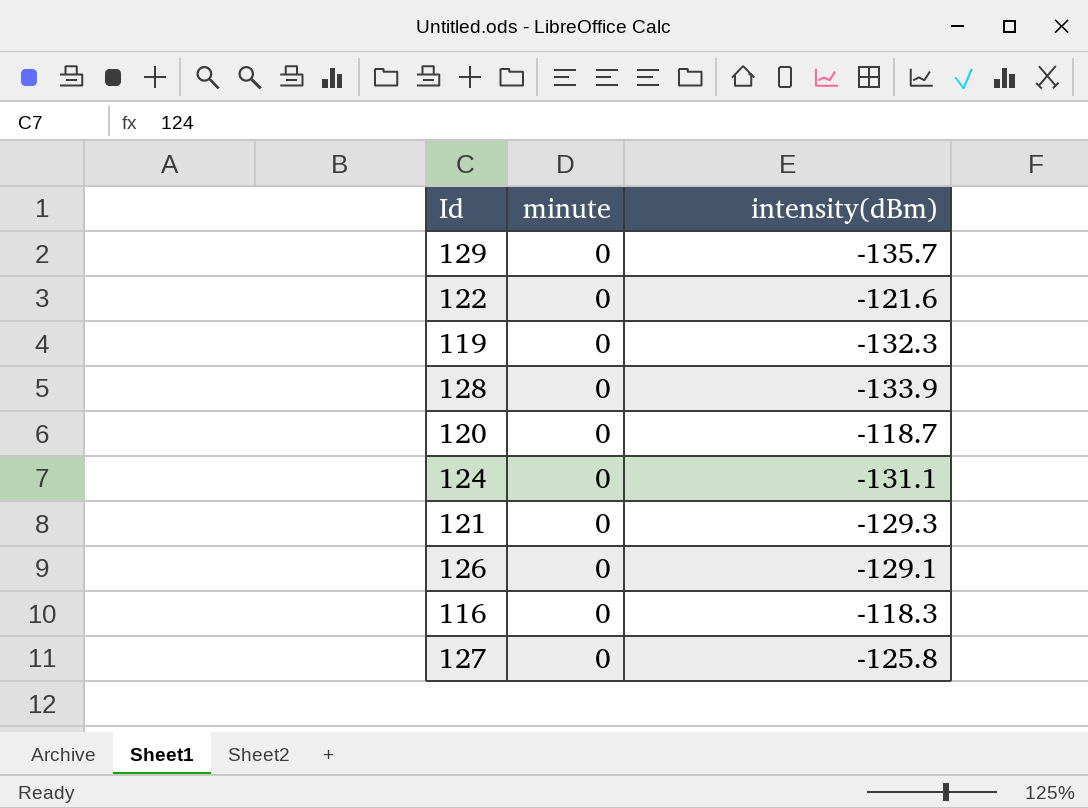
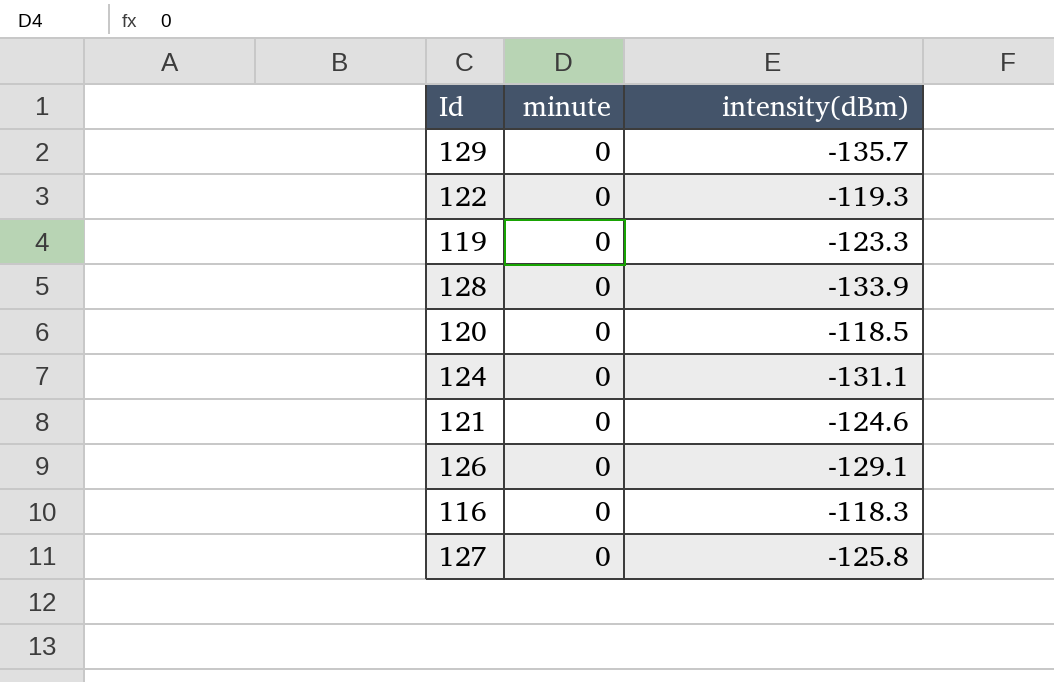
122 | intensity(dBm): -121.6 -> -119.3
119 | intensity(dBm): -132.3 -> -123.3
120 | intensity(dBm): -118.7 -> -118.5
121 | intensity(dBm): -129.3 -> -124.6

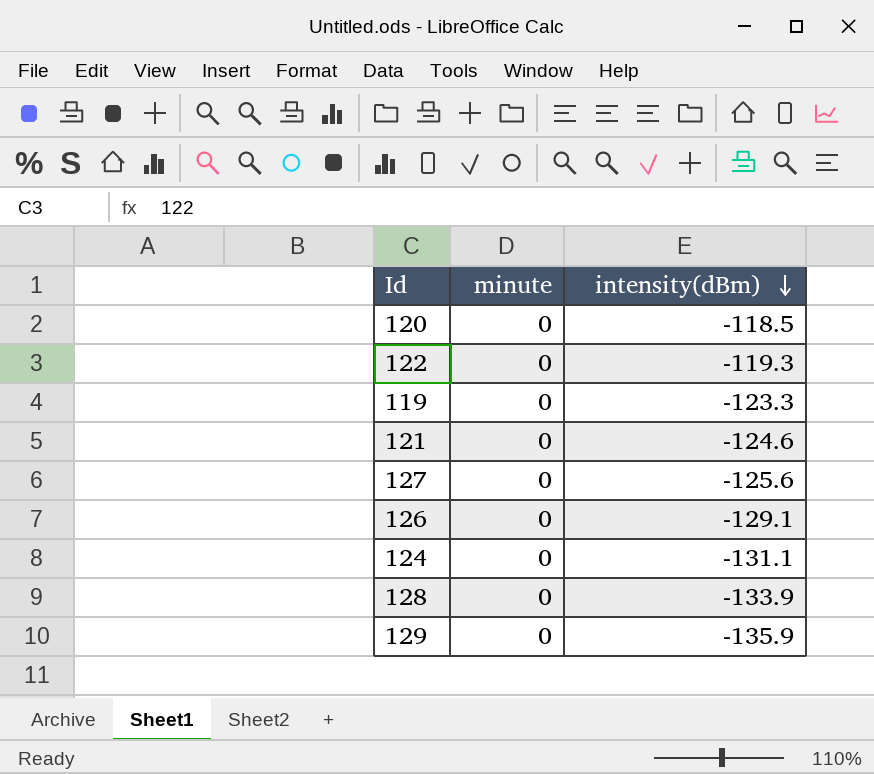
row order: none -> intensity(dBm) descending
row 116: 0 | -118.3 -> none
127 | intensity(dBm): -125.8 -> -125.6
129 | intensity(dBm): -135.7 -> -135.9

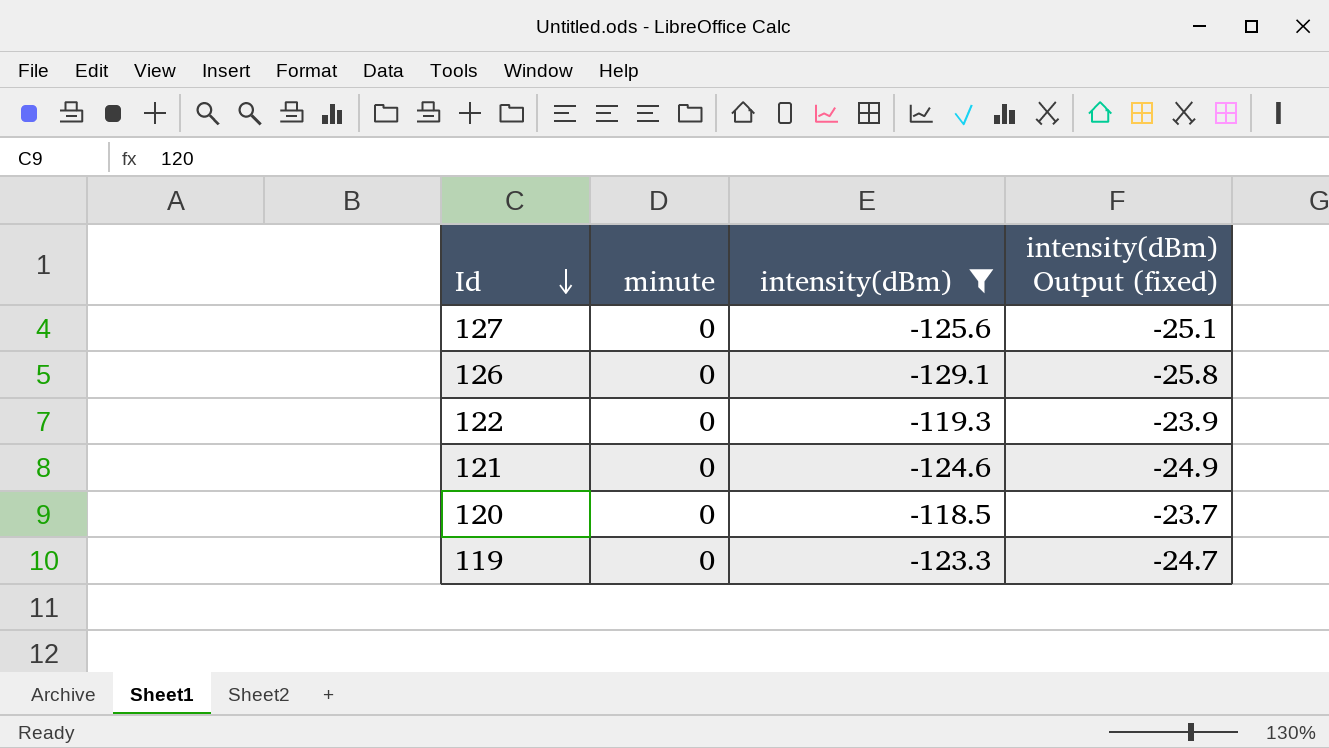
filter: none -> intensity(dBm) >= -129.1
row order: intensity(dBm) descending -> Id descending
column intensity(dBm) Output (fixed) | formula: none -> [intensity(dBm)] * 0.2

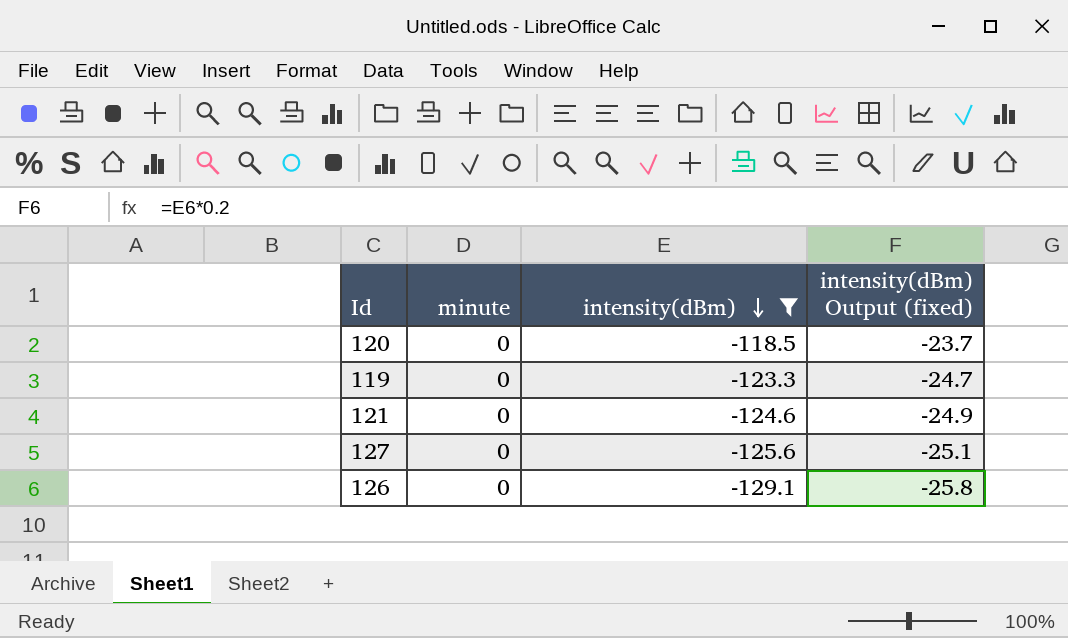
row order: Id descending -> intensity(dBm) descending
row 122: 0 | -119.3 | -23.9 -> none

